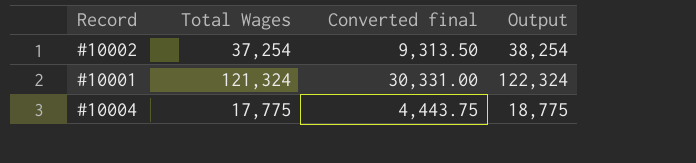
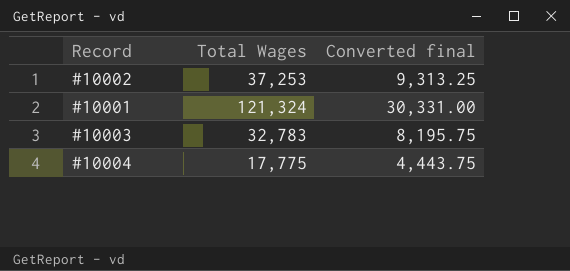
column Output | formula: [Total Wages] + 1000 -> none
#10002 | Total Wages: 37,254 -> 37,253
#10002 | Converted final: 9,313.50 -> 9,313.25
row #10003: none -> 32,783 | 8,195.75

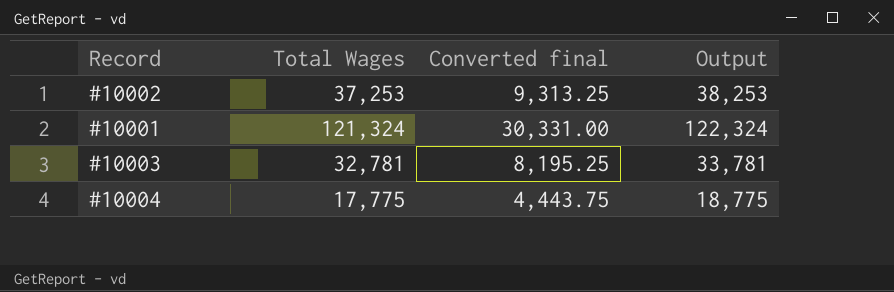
column Output | formula: none -> [Total Wages] + 1000
#10003 | Total Wages: 32,783 -> 32,781
#10003 | Converted final: 8,195.75 -> 8,195.25

